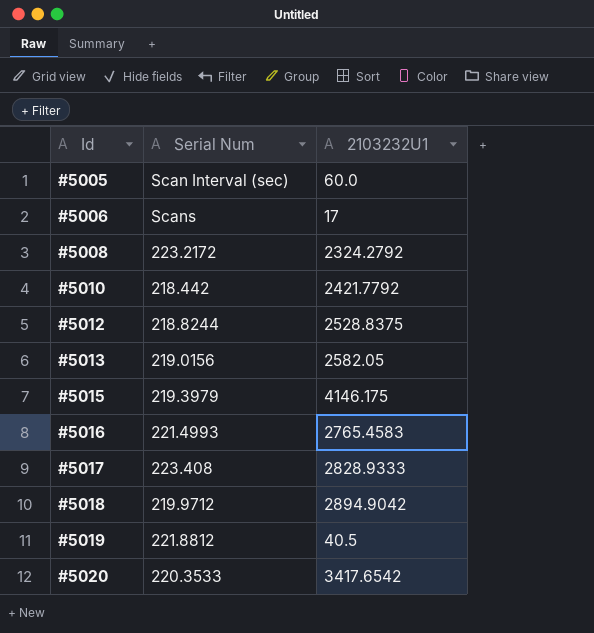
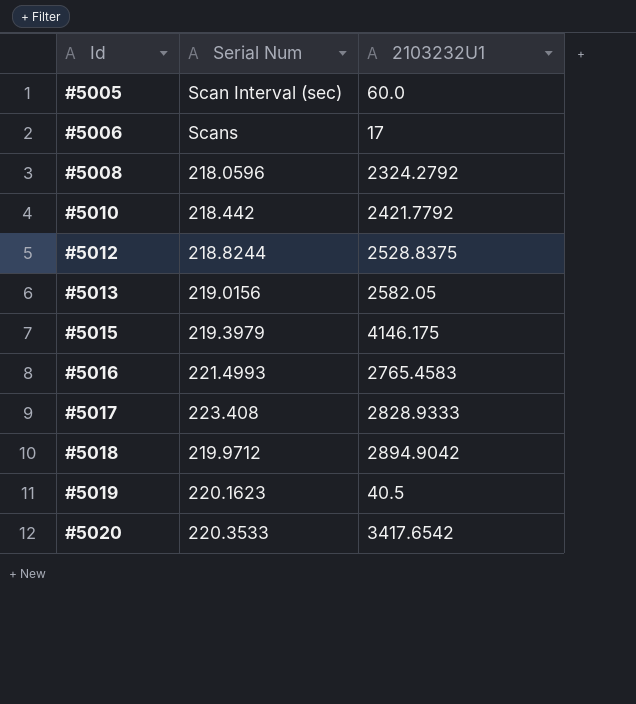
#5008 | Serial Num: 223.2172 -> 218.0596
#5019 | Serial Num: 221.8812 -> 220.1623

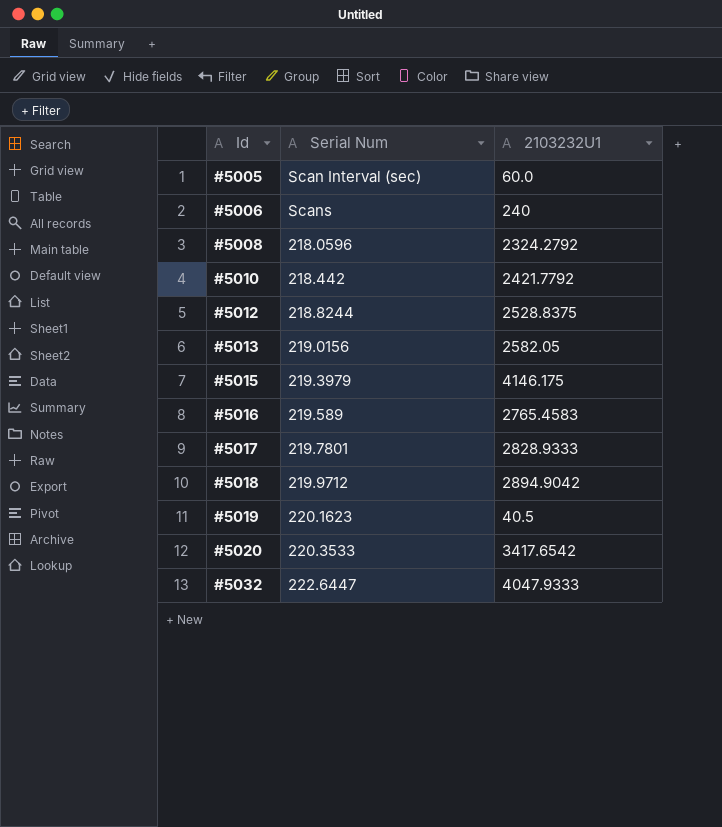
#5006 | 2103232U1: 17 -> 240
#5016 | Serial Num: 221.4993 -> 219.589
#5017 | Serial Num: 223.408 -> 219.7801
row #5032: none -> 222.6447 | 4047.9333

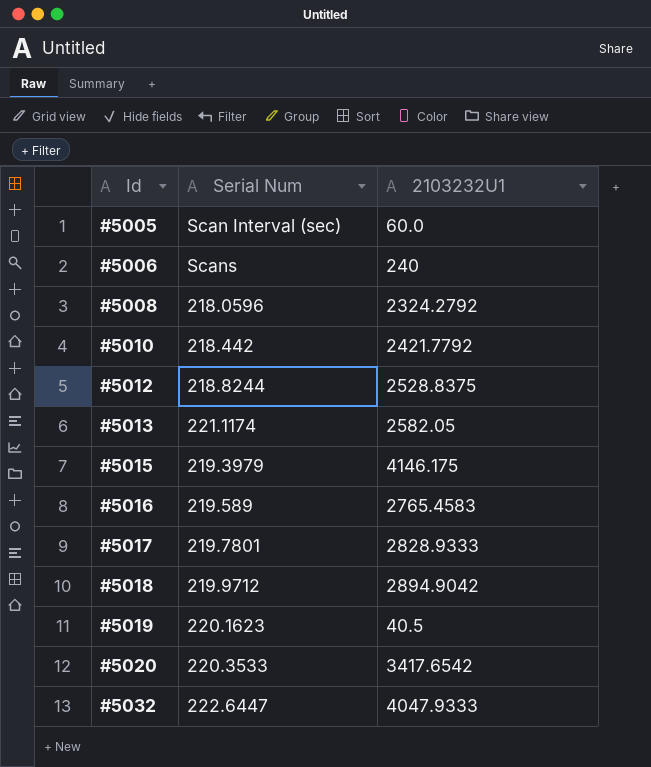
#5013 | Serial Num: 219.0156 -> 221.1174

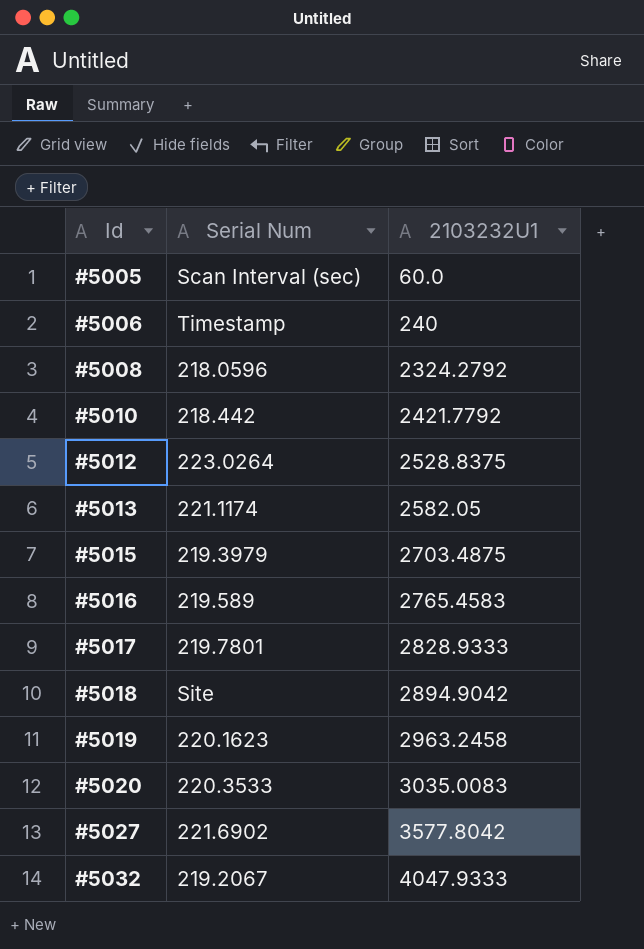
#5006 | Serial Num: Scans -> Timestamp
#5012 | Serial Num: 218.8244 -> 223.0264
#5015 | 2103232U1: 4146.175 -> 2703.4875
#5018 | Serial Num: 219.9712 -> Site
#5019 | 2103232U1: 40.5 -> 2963.2458
#5020 | 2103232U1: 3417.6542 -> 3035.0083
row #5027: none -> 221.6902 | 3577.8042
#5032 | Serial Num: 222.6447 -> 219.2067

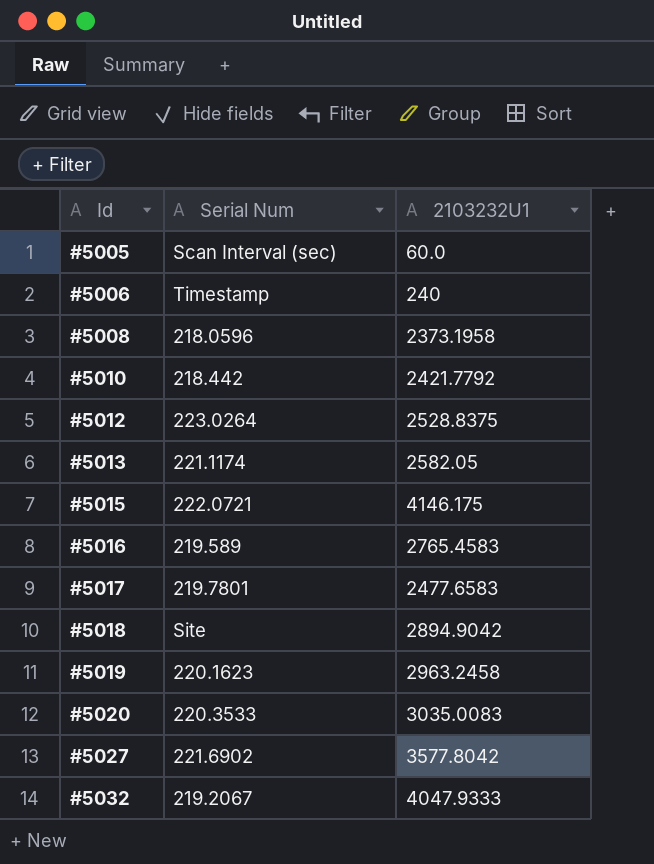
#5008 | 2103232U1: 2324.2792 -> 2373.1958
#5015 | Serial Num: 219.3979 -> 222.0721
#5015 | 2103232U1: 2703.4875 -> 4146.175
#5017 | 2103232U1: 2828.9333 -> 2477.6583

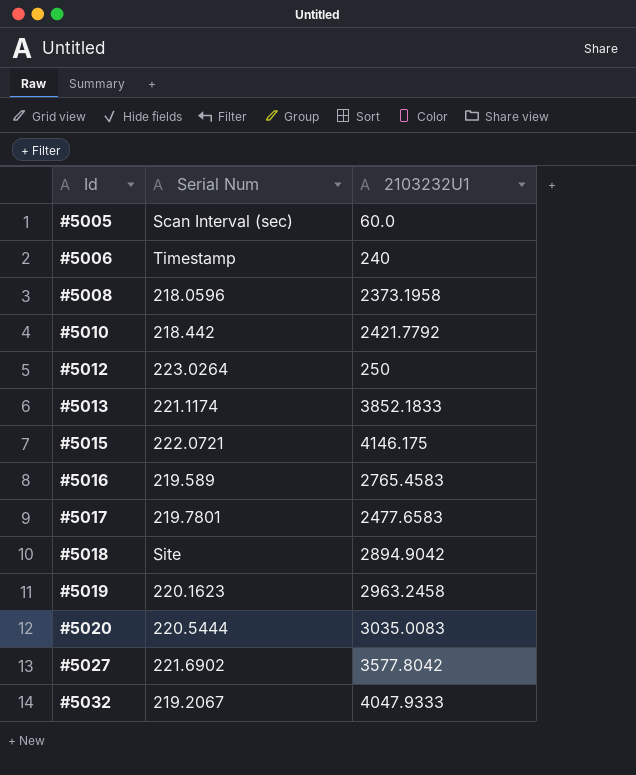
#5012 | 2103232U1: 2528.8375 -> 250
#5013 | 2103232U1: 2582.05 -> 3852.1833
#5020 | Serial Num: 220.3533 -> 220.5444

